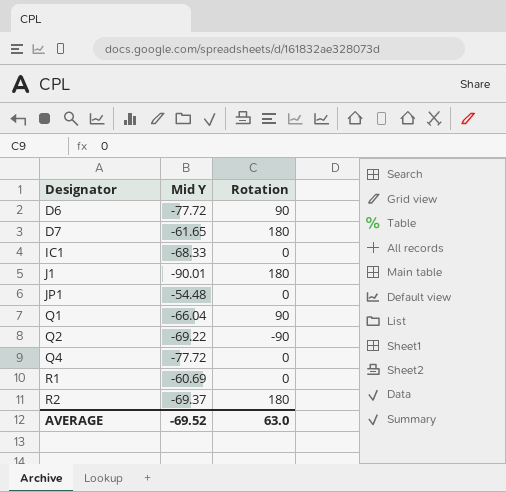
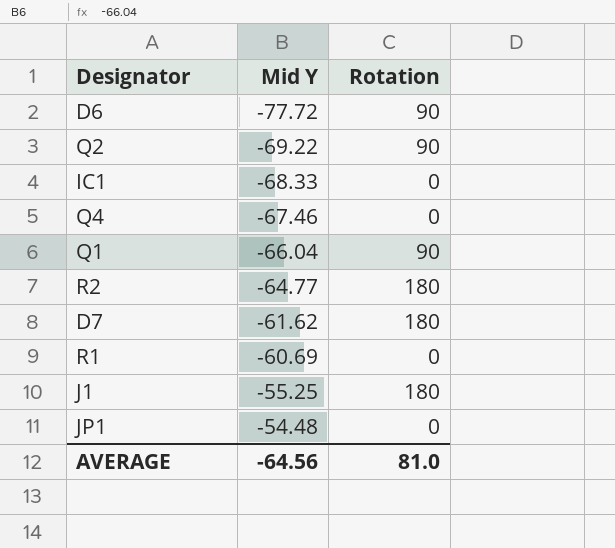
row order: Designator ascending -> Mid Y ascending
Q2 | Rotation: -90 -> 90
Q4 | Mid Y: -77.72 -> -67.46
R2 | Mid Y: -69.37 -> -64.77
D7 | Mid Y: -61.65 -> -61.62
J1 | Mid Y: -90.01 -> -55.25
AVERAGE | Mid Y: -69.52 -> -64.56
AVERAGE | Rotation: 63.0 -> 81.0

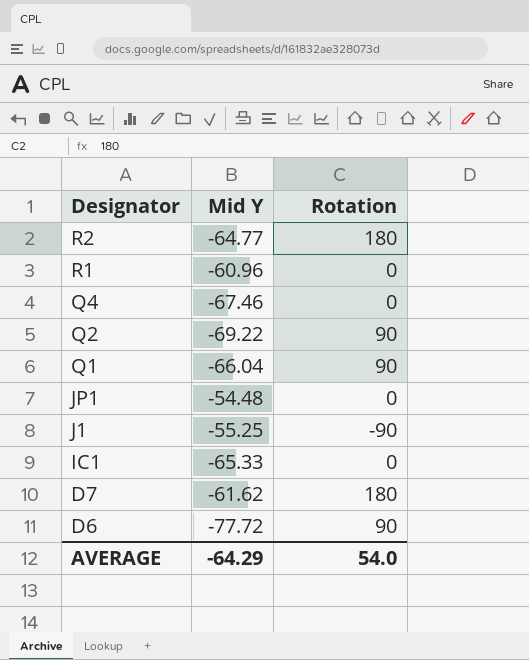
row order: Mid Y ascending -> Designator descending
R1 | Mid Y: -60.69 -> -60.96
J1 | Rotation: 180 -> -90
IC1 | Mid Y: -68.33 -> -65.33
AVERAGE | Mid Y: -64.56 -> -64.29
AVERAGE | Rotation: 81.0 -> 54.0

